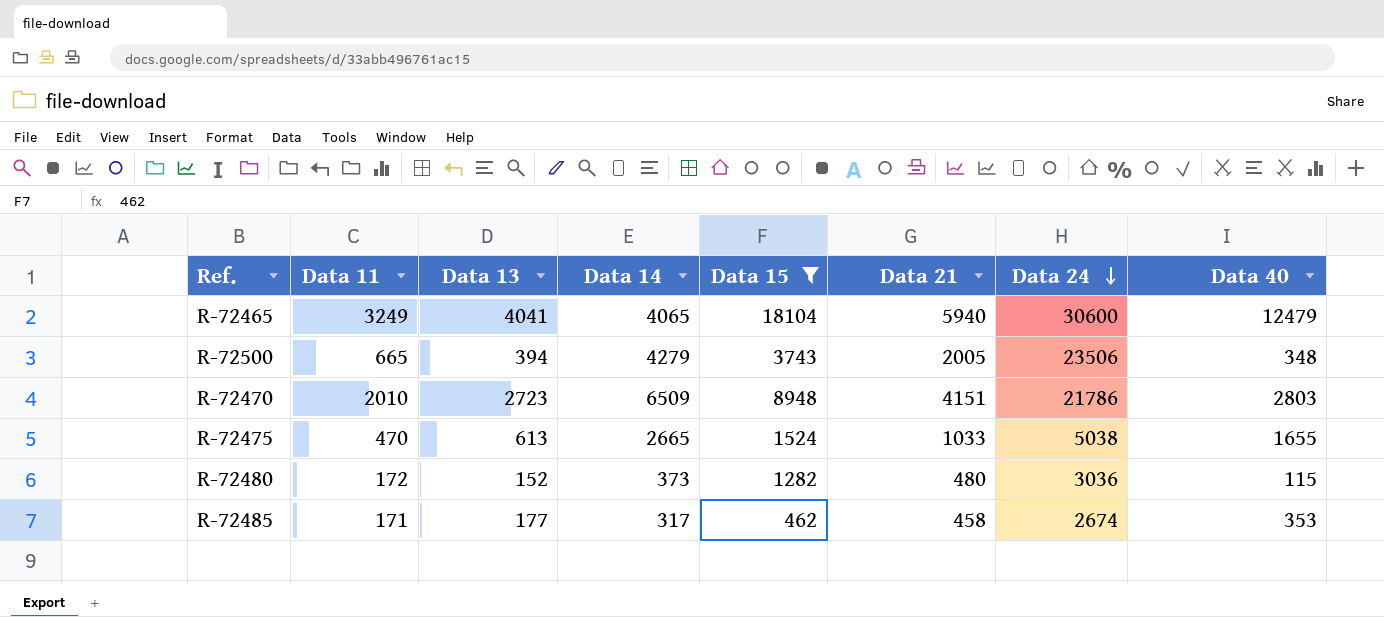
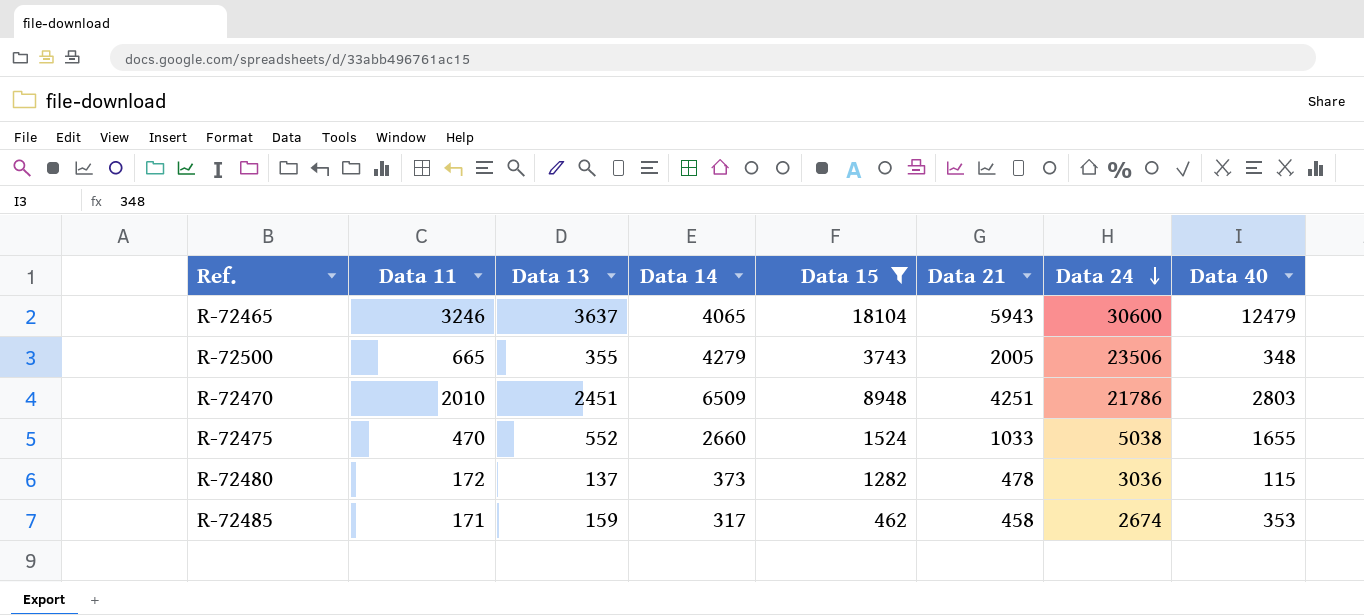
R-72465 | Data 11: 3249 -> 3246
R-72465 | Data 13: 4041 -> 3637
R-72465 | Data 21: 5940 -> 5943
R-72500 | Data 13: 394 -> 355
R-72470 | Data 13: 2723 -> 2451
R-72470 | Data 21: 4151 -> 4251
R-72475 | Data 13: 613 -> 552
R-72475 | Data 14: 2665 -> 2660
R-72480 | Data 13: 152 -> 137
R-72480 | Data 21: 480 -> 478
R-72485 | Data 13: 177 -> 159

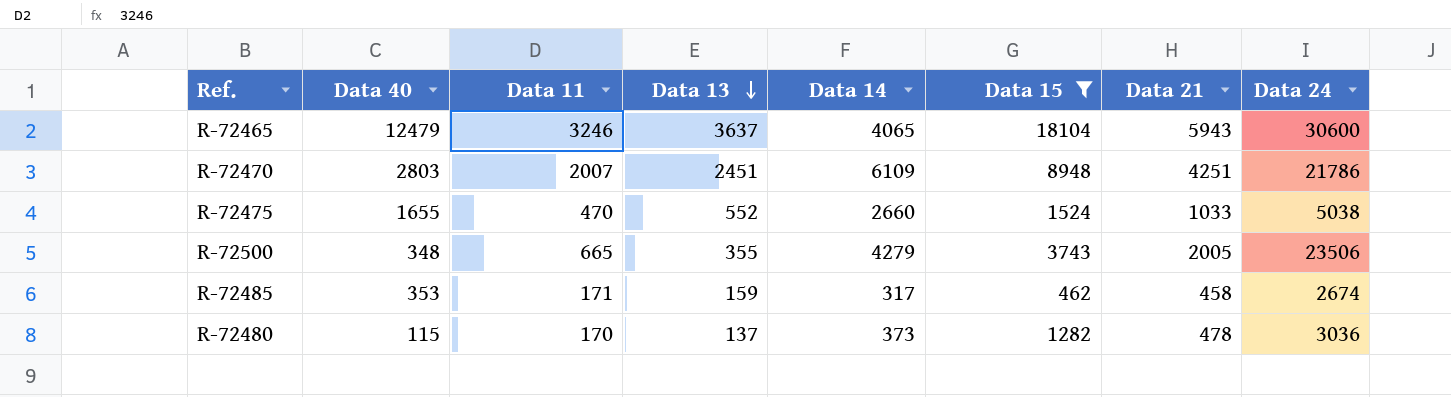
row order: Data 24 descending -> Data 13 descending
column Data 40 | position: 8 -> 2
R-72470 | Data 11: 2010 -> 2007
R-72470 | Data 14: 6509 -> 6109
R-72480 | Data 11: 172 -> 170

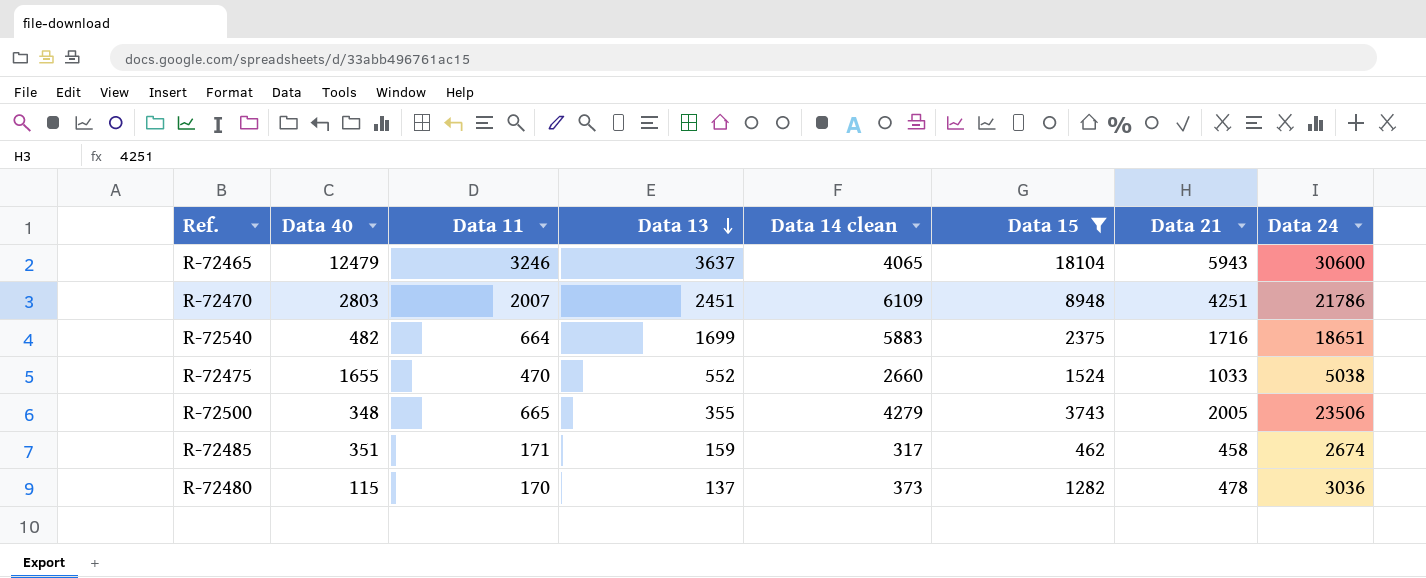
column name: Data 14 -> Data 14 clean
row R-72540: none -> 482 | 664 | 1699 | 5883 | 2375 | 1716 | 18651
R-72485 | Data 40: 353 -> 351

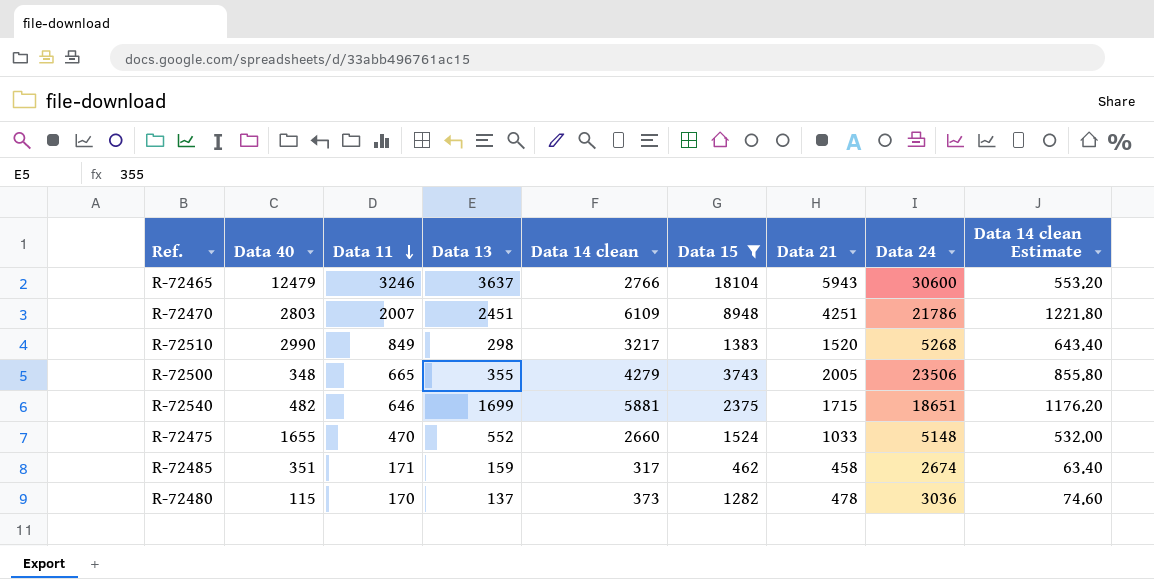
row order: Data 13 descending -> Data 11 descending
column Data 14 clean Estimate | formula: none -> [Data 14 clean] * 0.2
R-72465 | Data 14 clean: 4065 -> 2766
row R-72510: none -> 2990 | 849 | 298 | 3217 | 1383 | 1520 | 5268 | 643.40
R-72540 | Data 11: 664 -> 646
R-72540 | Data 14 clean: 5883 -> 5881
R-72540 | Data 21: 1716 -> 1715
R-72475 | Data 24: 5038 -> 5148

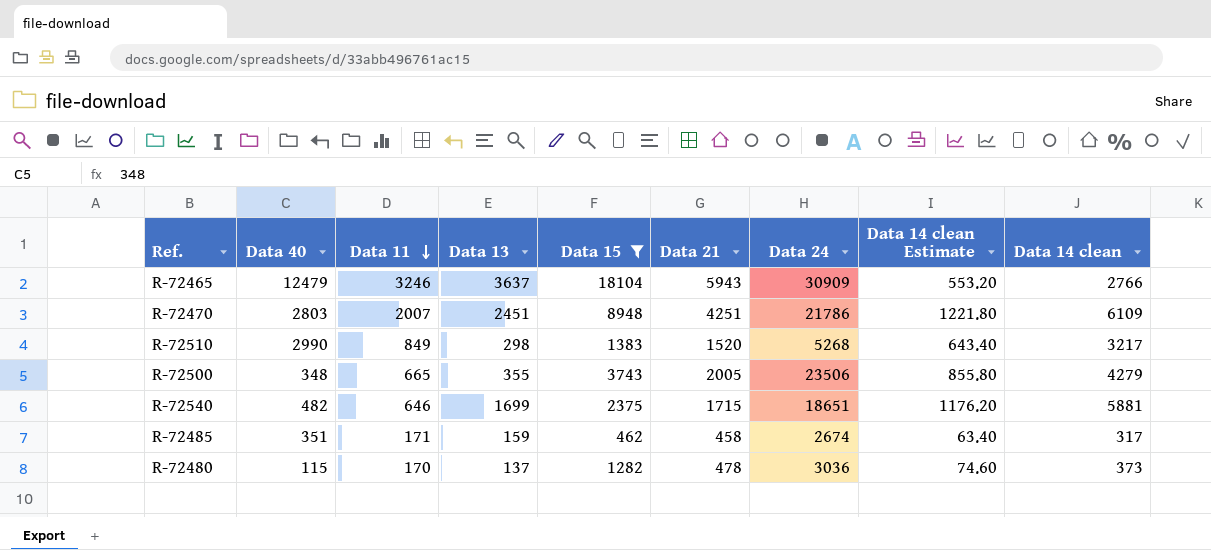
column Data 14 clean | position: 5 -> 9
row R-72475: 1655 | 470 | 552 | 2660 | 1524 | 1033 | 5148 | 532.00 -> none
R-72465 | Data 24: 30600 -> 30909

